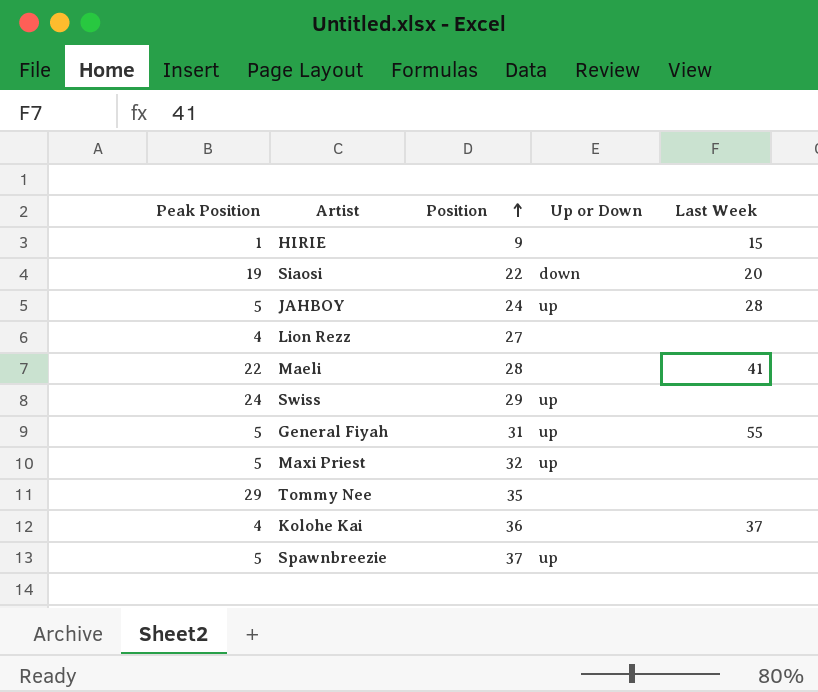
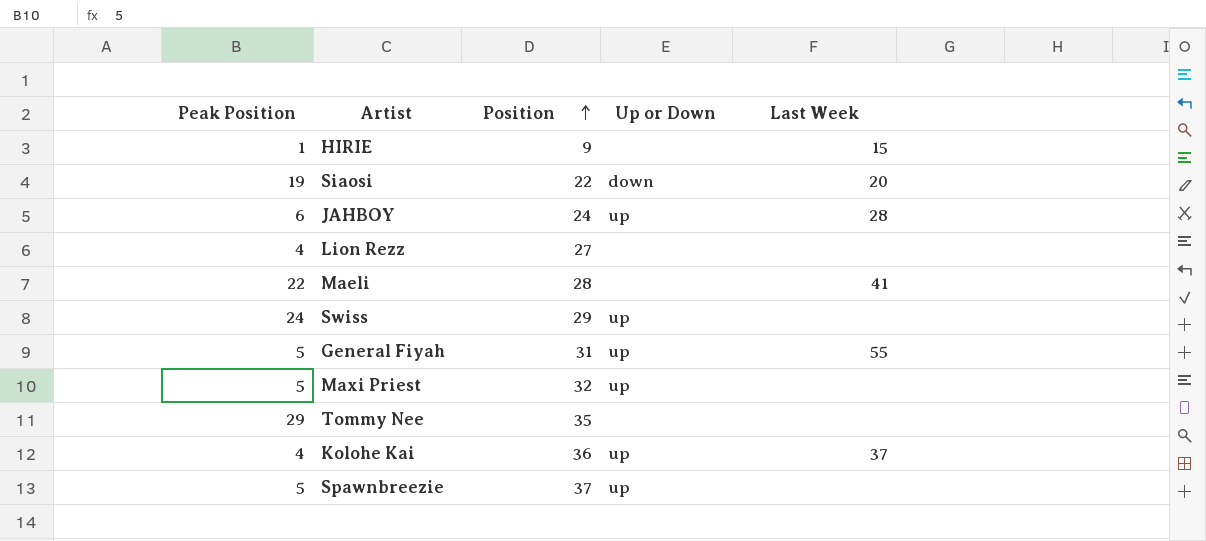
JAHBOY | Peak Position: 5 -> 6
Kolohe Kai | Up or Down: none -> up

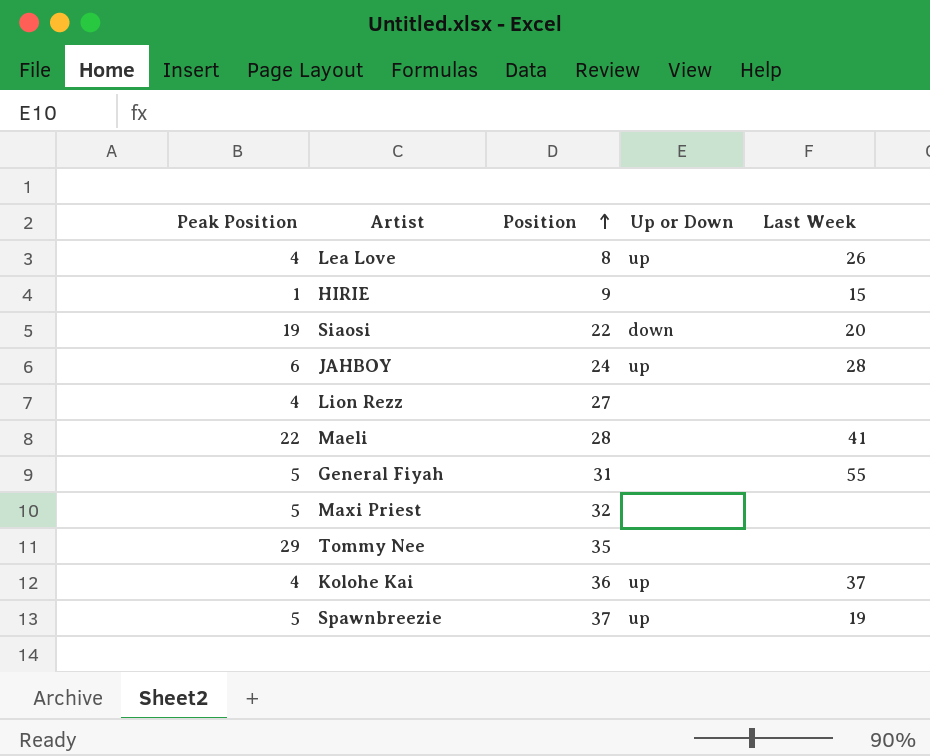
row Swiss: 24 | 29 | up | none -> none
row Lea Love: none -> 4 | 8 | up | 26
General Fiyah | Up or Down: up -> none
Maxi Priest | Up or Down: up -> none
Spawnbreezie | Last Week: none -> 19

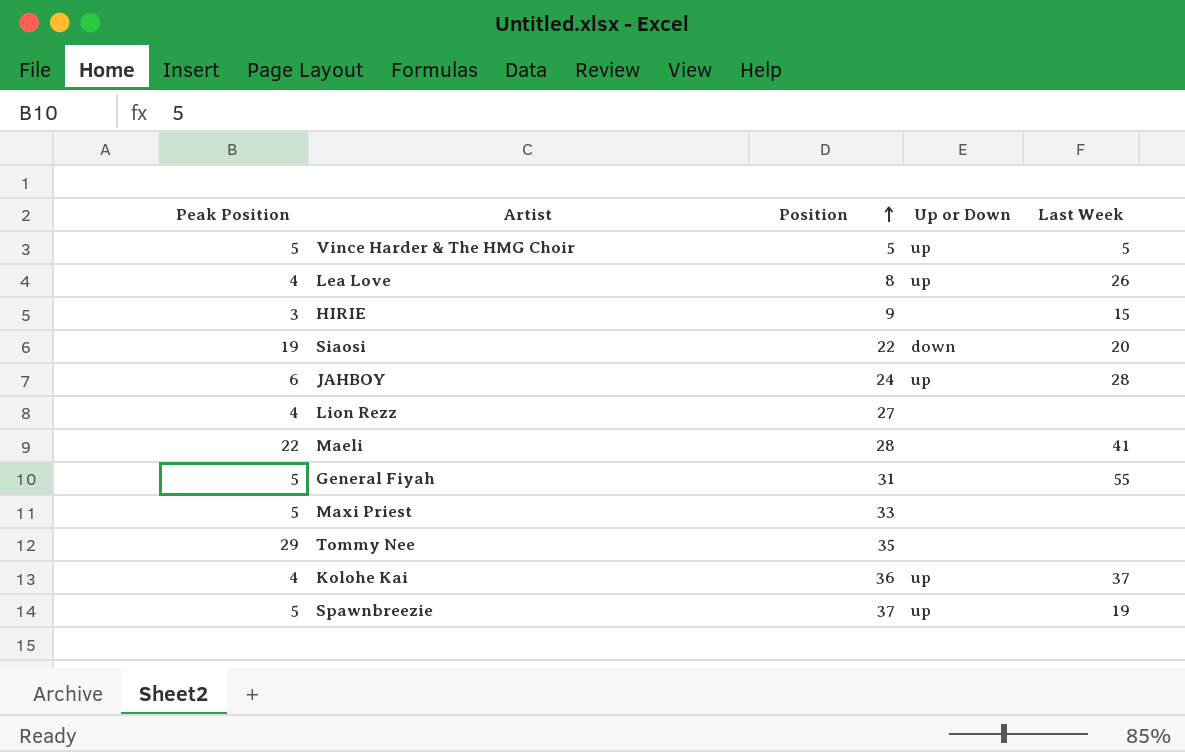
row Vince Harder & The HMG Choir: none -> 5 | 5 | up | 5
HIRIE | Peak Position: 1 -> 3
Maxi Priest | Position: 32 -> 33

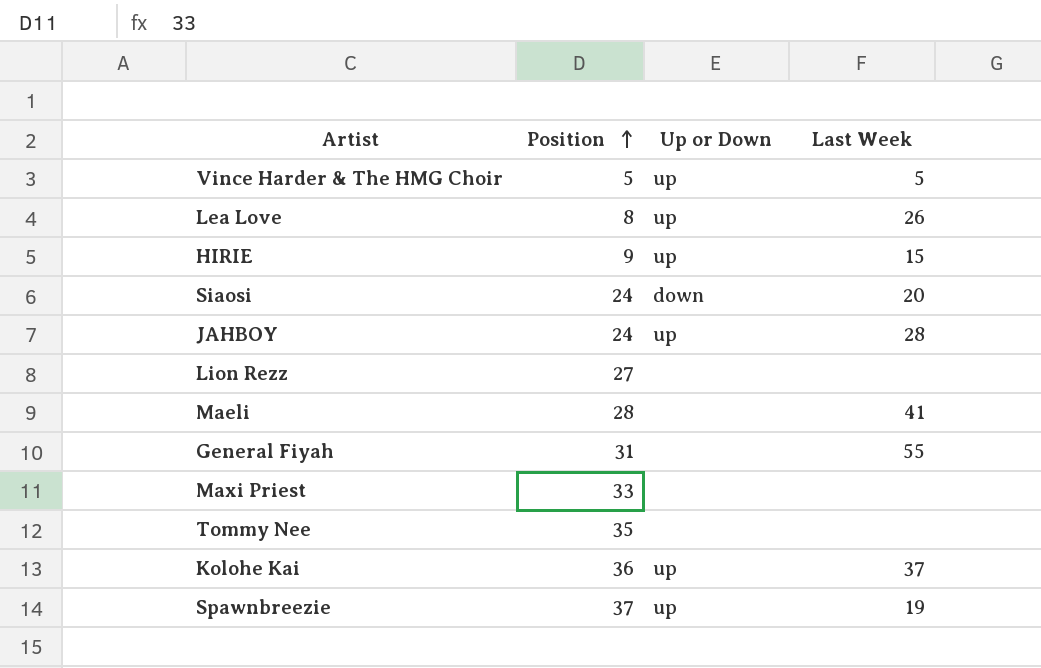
column Peak Position | position: 1 -> none
HIRIE | Up or Down: none -> up
Siaosi | Position: 22 -> 24

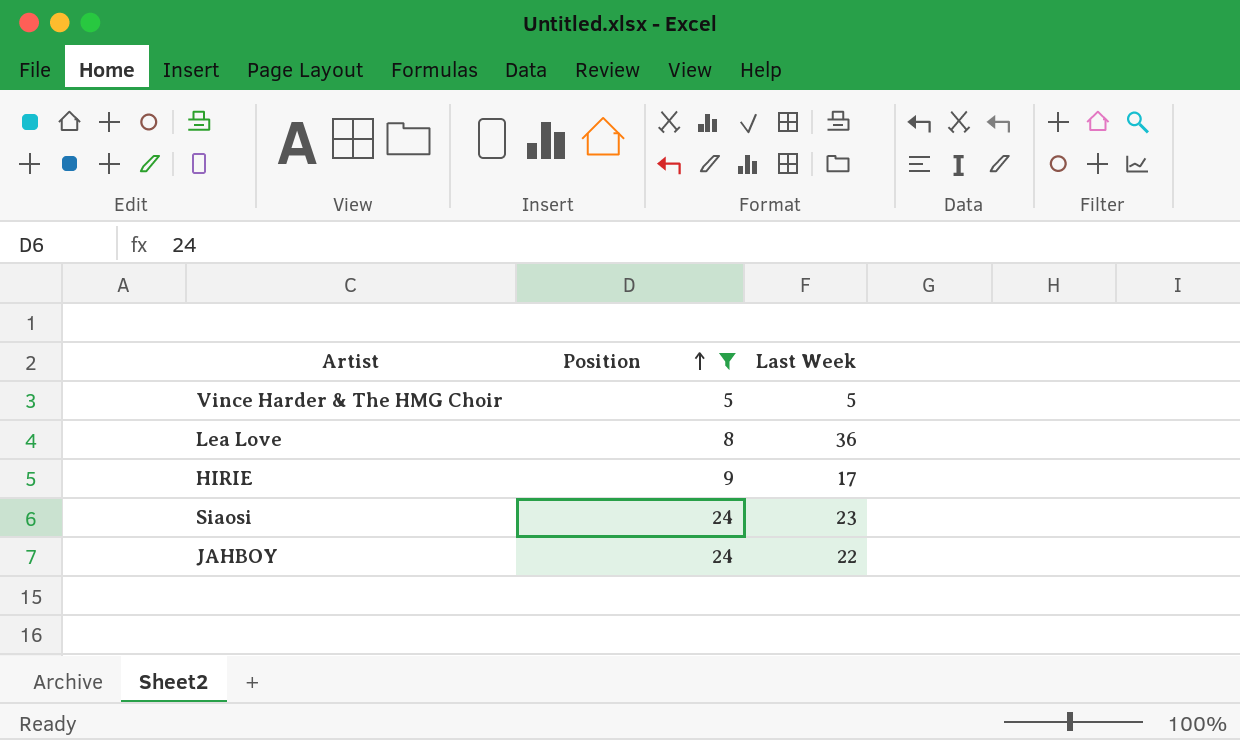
filter: none -> Position <= 24
column Up or Down | position: 3 -> none
Lea Love | Last Week: 26 -> 36
HIRIE | Last Week: 15 -> 17
Siaosi | Last Week: 20 -> 23
JAHBOY | Last Week: 28 -> 22

